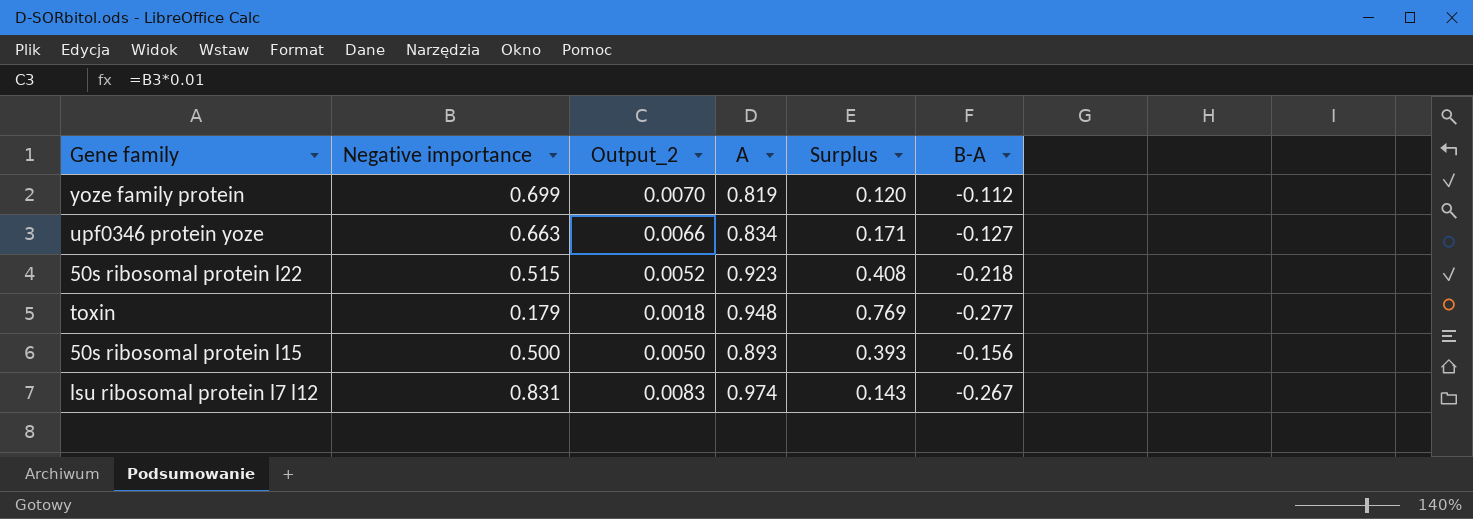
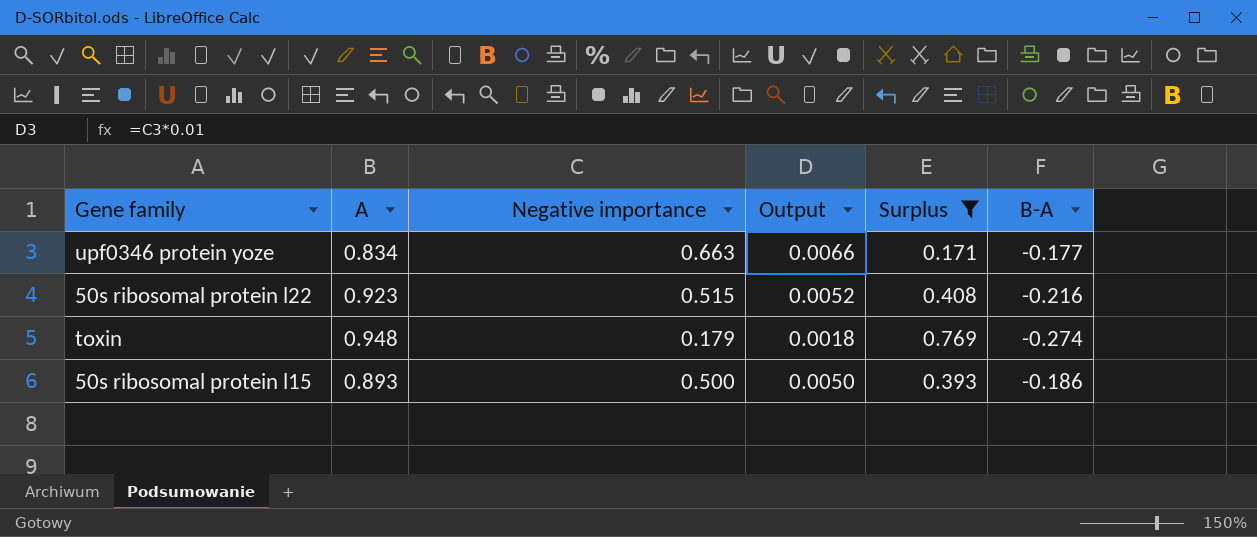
filter: none -> Surplus >= 0.171
column A | position: 4 -> 2
column name: Output_2 -> Output
upf0346 protein yoze | B-A: -0.127 -> -0.177
50s ribosomal protein l22 | B-A: -0.218 -> -0.216
toxin | B-A: -0.277 -> -0.274
50s ribosomal protein l15 | B-A: -0.156 -> -0.186

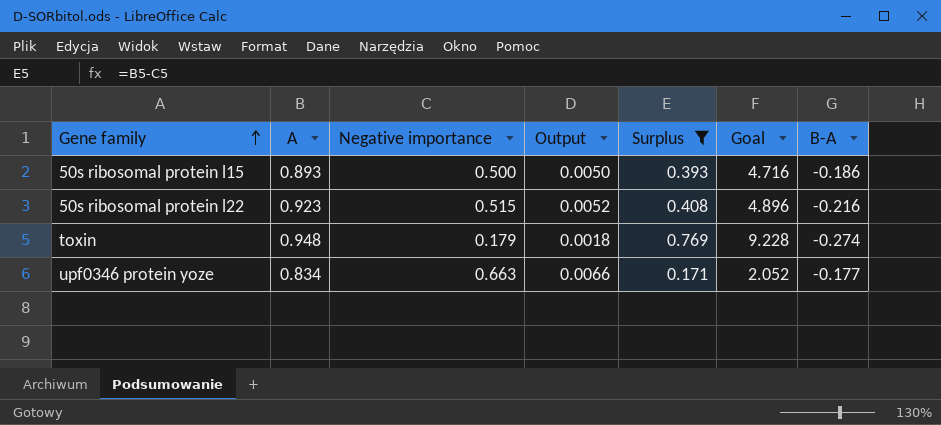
row order: none -> Gene family ascending
column Goal | formula: none -> [Surplus] * 12

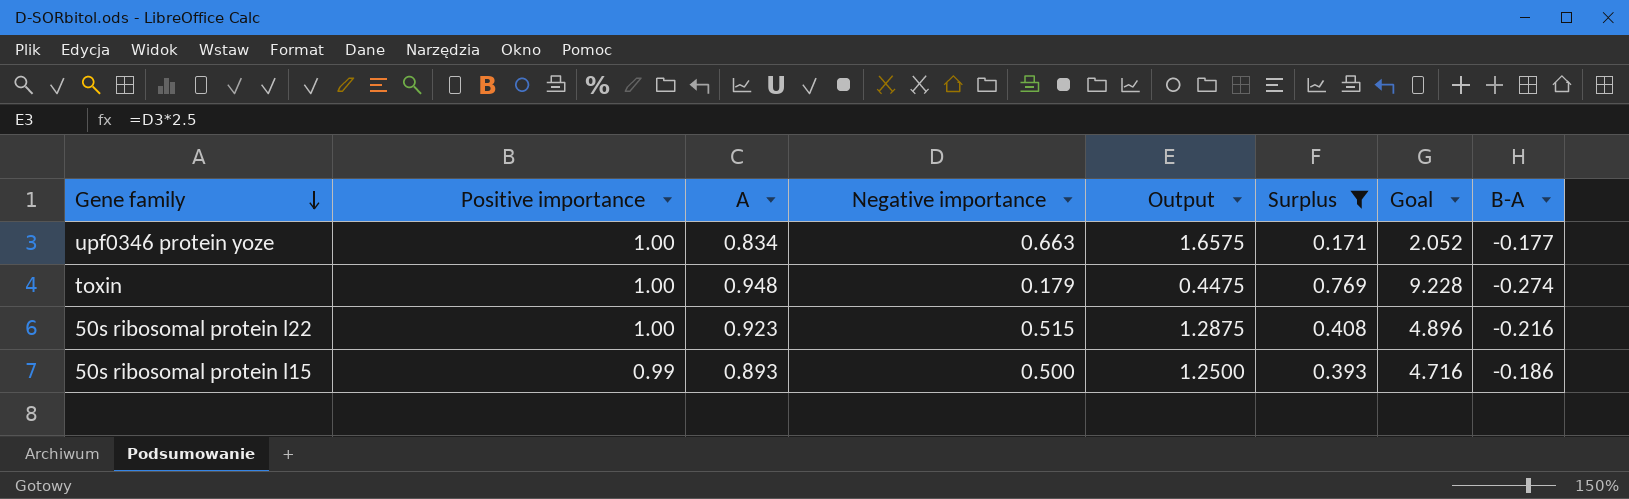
row order: Gene family ascending -> Gene family descending
column Positive importance | position: none -> 2
column Output | formula: [Negative importance] * 0.01 -> [Negative importance] * 2.5

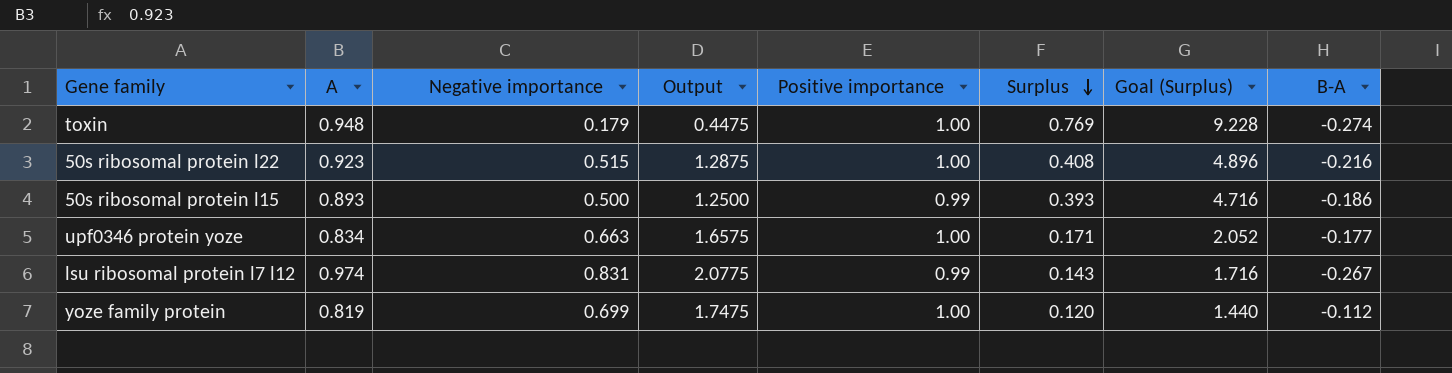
filter: Surplus >= 0.171 -> none
row order: Gene family descending -> Surplus descending
column Positive importance | position: 2 -> 5
column name: Goal -> Goal (Surplus)

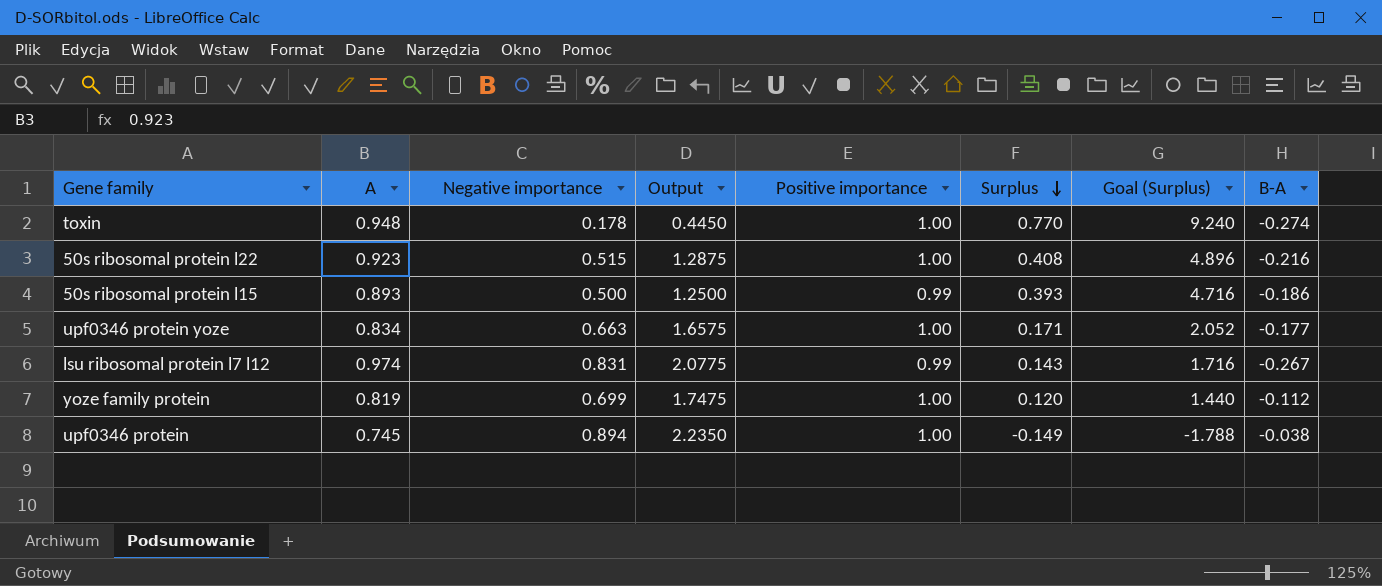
toxin | Negative importance: 0.179 -> 0.178
toxin | Output: 0.4475 -> 0.4450
toxin | Surplus: 0.769 -> 0.770
toxin | Goal (Surplus): 9.228 -> 9.240
row upf0346 protein: none -> 0.745 | 0.894 | 2.2350 | 1.00 | -0.149 | -1.788 | -0.038

